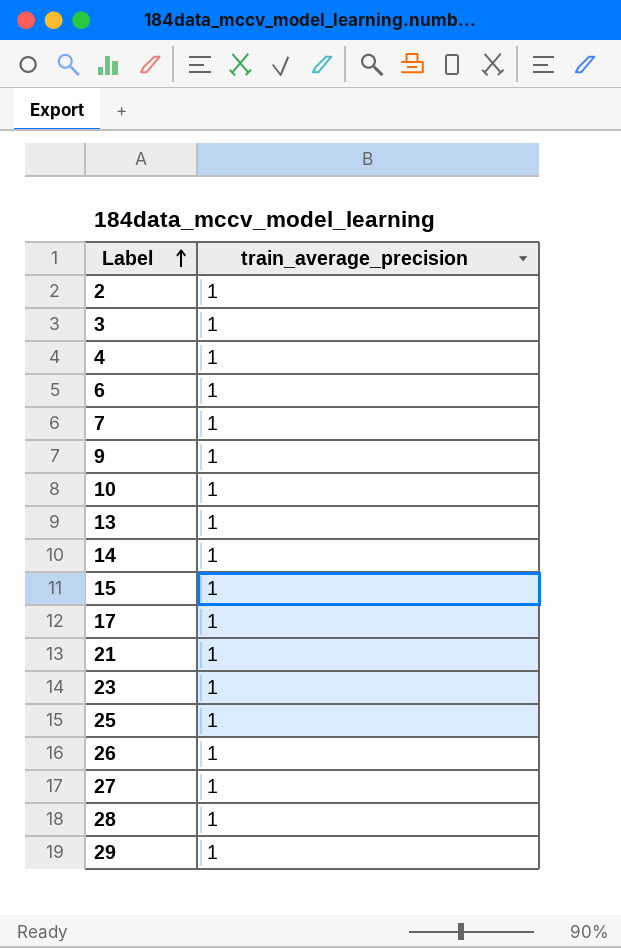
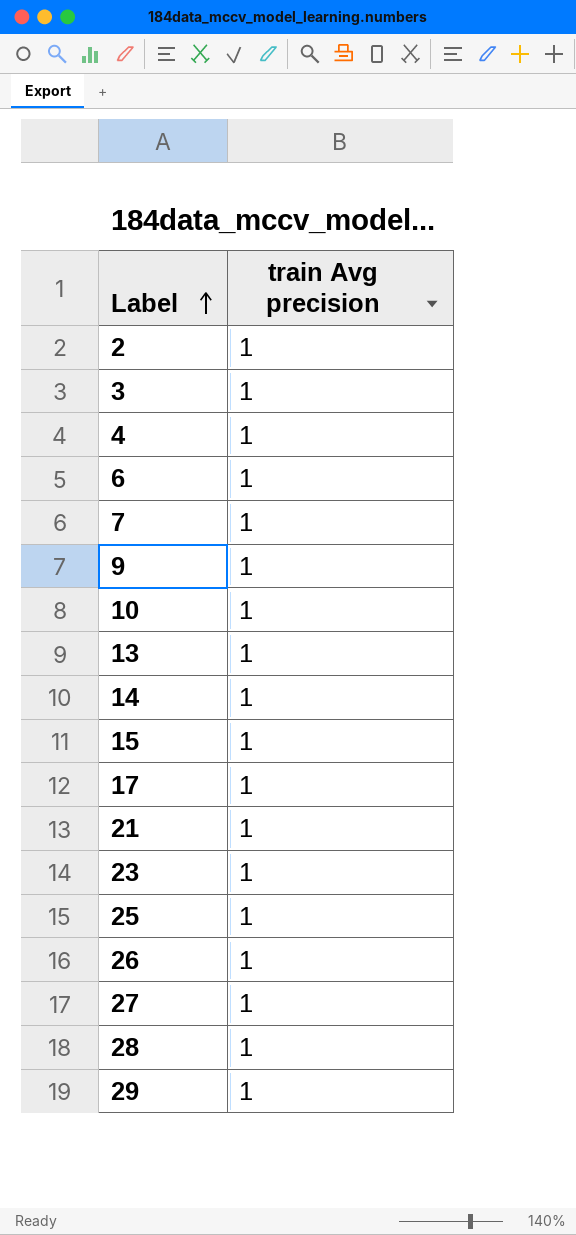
column name: train_average_precision -> train Avg precision

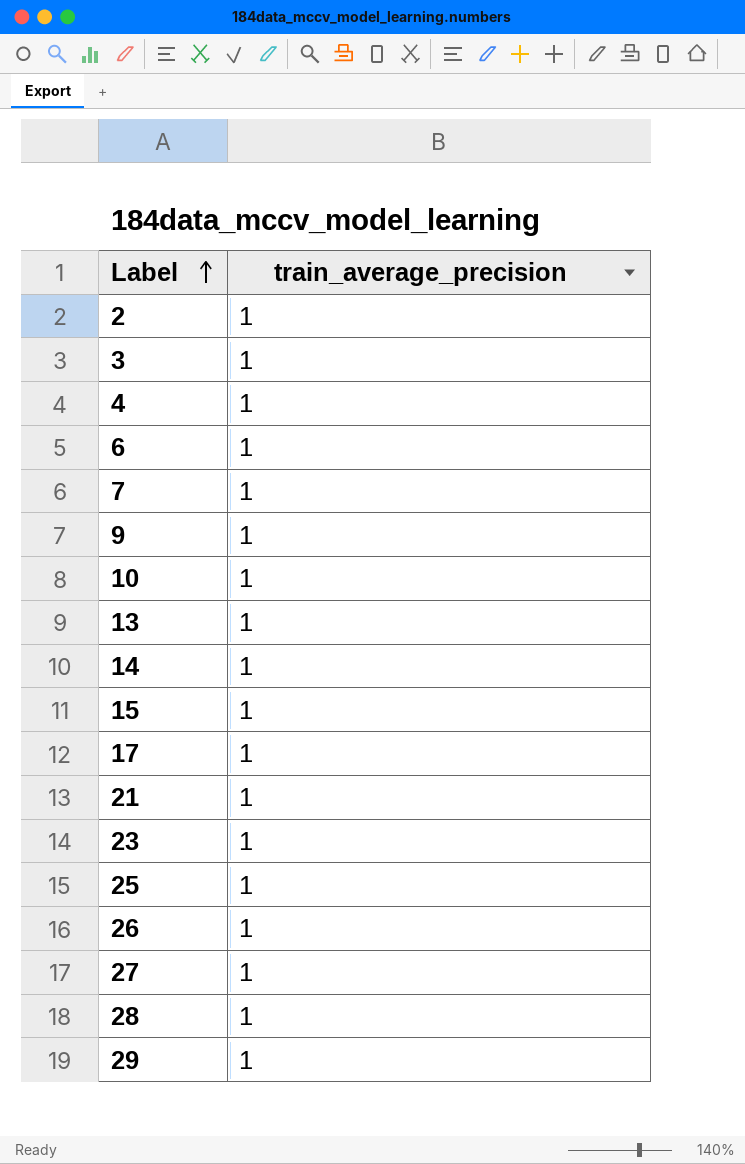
column name: train Avg precision -> train_average_precision

